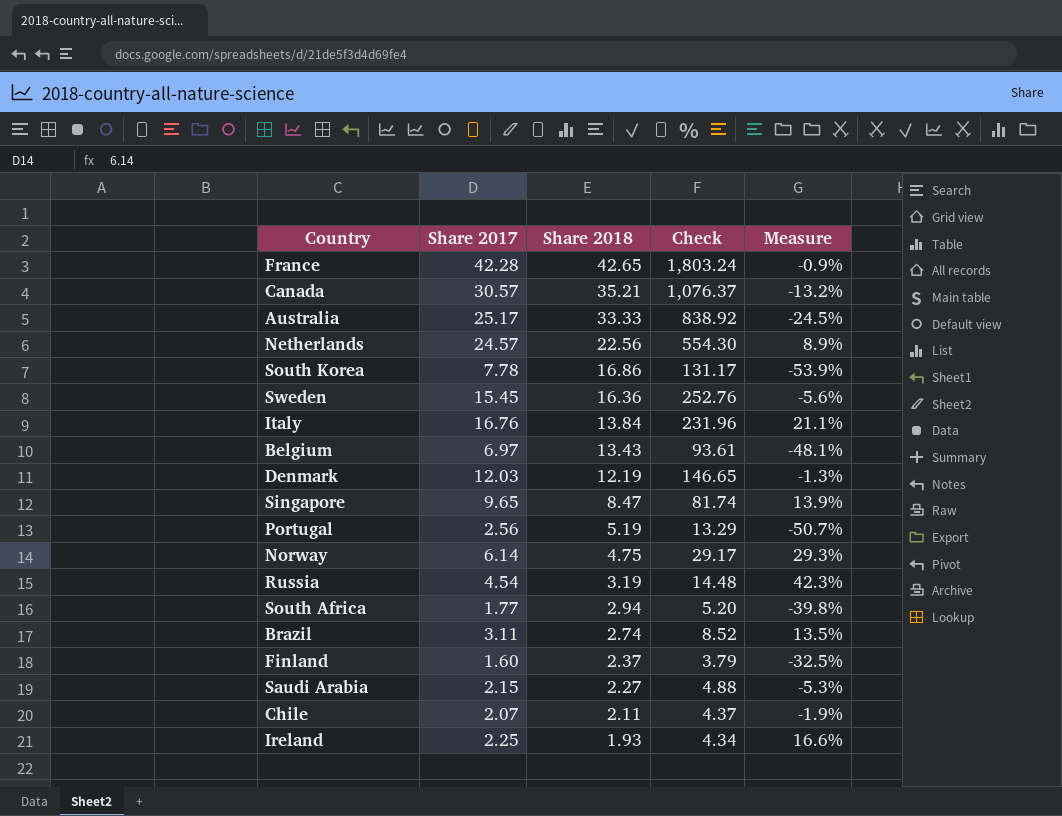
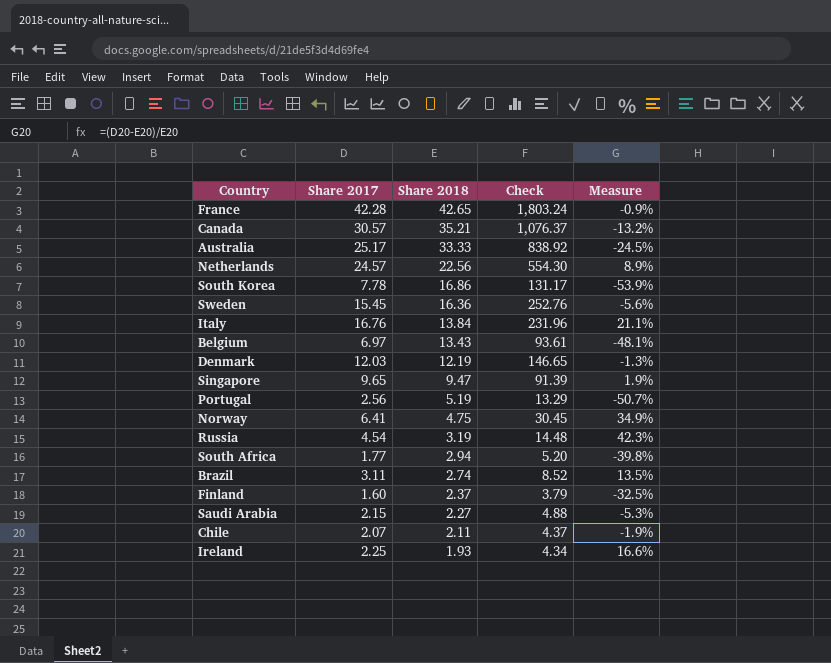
Singapore | Share 2018: 8.47 -> 9.47
Singapore | Check: 81.74 -> 91.39
Singapore | Measure: 13.9% -> 1.9%
Norway | Share 2017: 6.14 -> 6.41
Norway | Check: 29.17 -> 30.45
Norway | Measure: 29.3% -> 34.9%

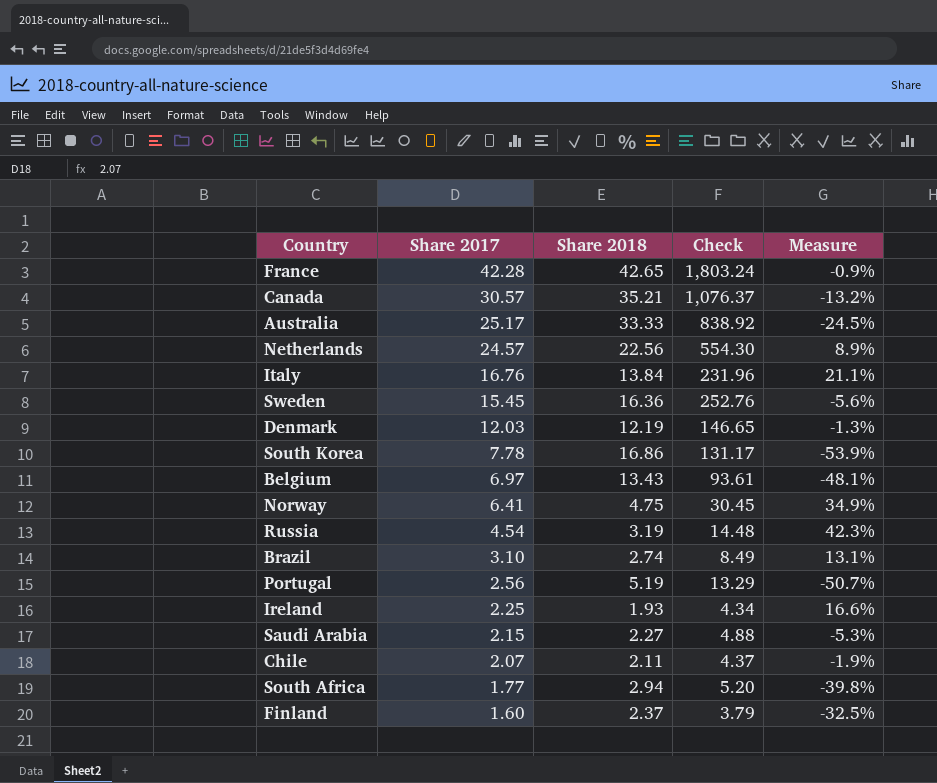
row order: Share 2018 descending -> Share 2017 descending
row Singapore: 9.65 | 9.47 | 91.39 | 1.9% -> none
Brazil | Share 2017: 3.11 -> 3.10
Brazil | Check: 8.52 -> 8.49
Brazil | Measure: 13.5% -> 13.1%

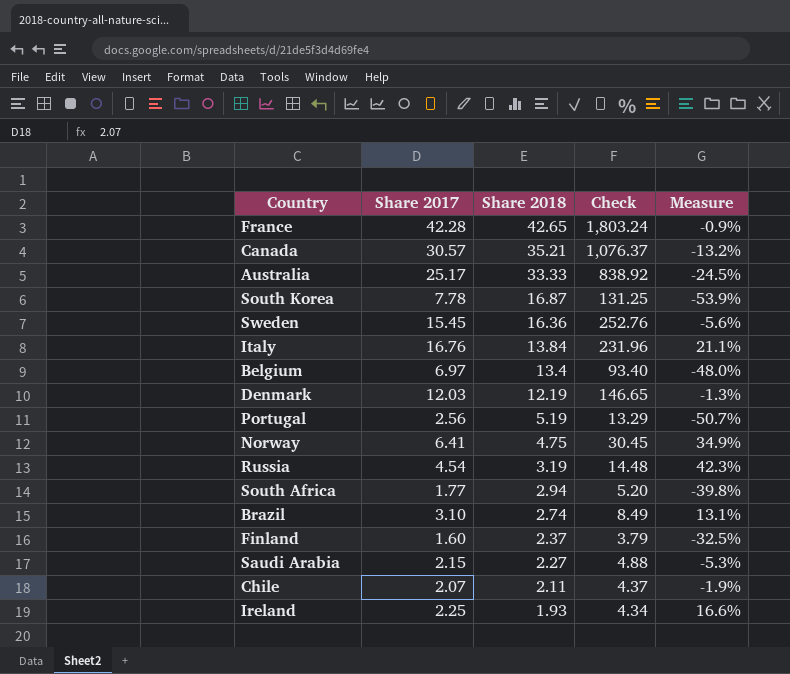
row order: Share 2017 descending -> Share 2018 descending
row Netherlands: 24.57 | 22.56 | 554.30 | 8.9% -> none
South Korea | Share 2018: 16.86 -> 16.87
South Korea | Check: 131.17 -> 131.25
Belgium | Share 2018: 13.43 -> 13.4
Belgium | Check: 93.61 -> 93.40
Belgium | Measure: -48.1% -> -48.0%

